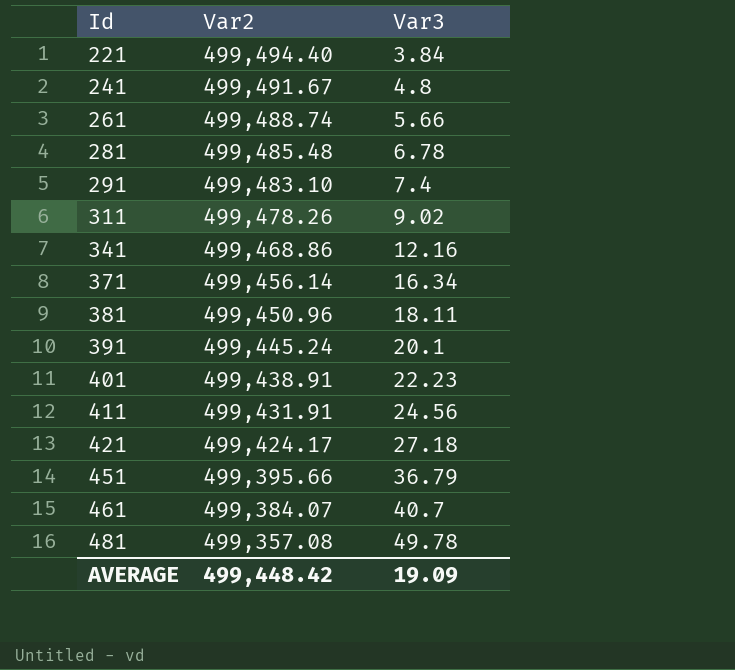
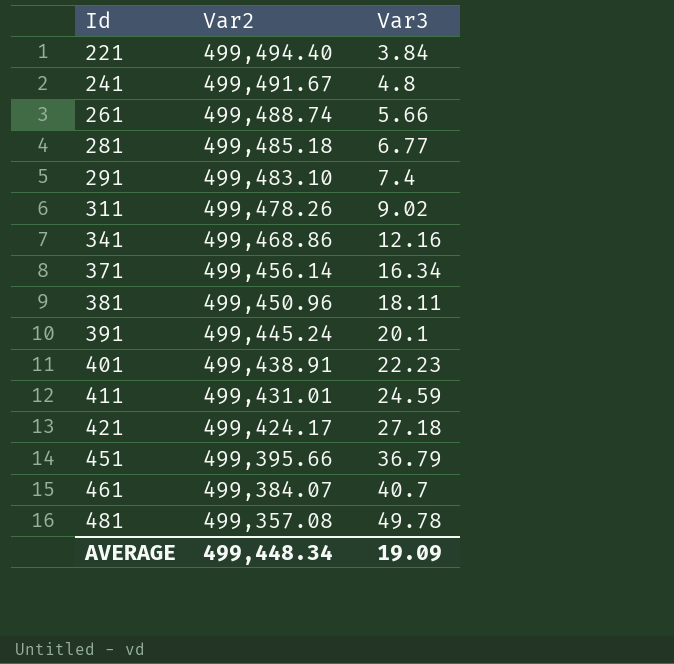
281 | Var2: 499,485.48 -> 499,485.18
281 | Var3: 6.78 -> 6.77
411 | Var2: 499,431.91 -> 499,431.01
411 | Var3: 24.56 -> 24.59
AVERAGE | Var2: 499,448.42 -> 499,448.34

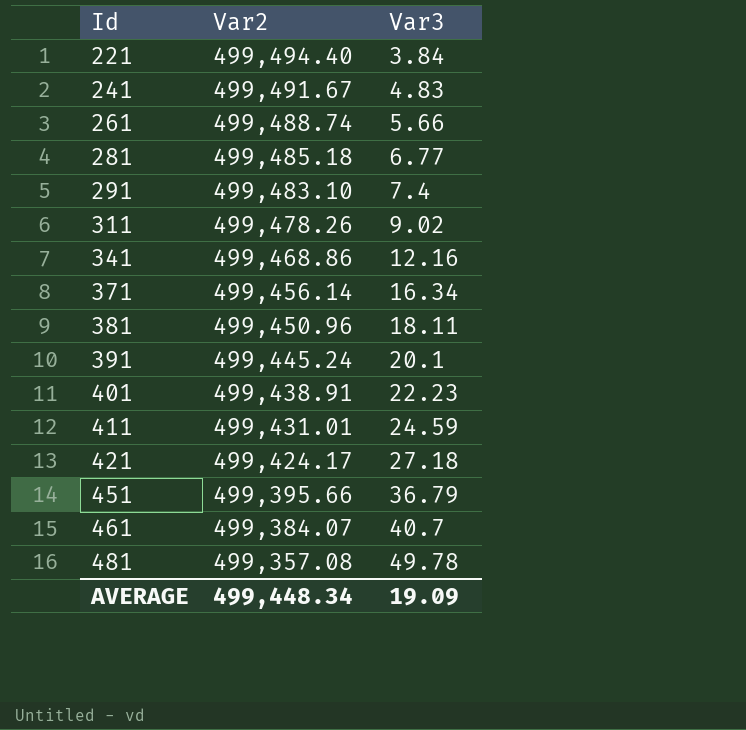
241 | Var3: 4.8 -> 4.83

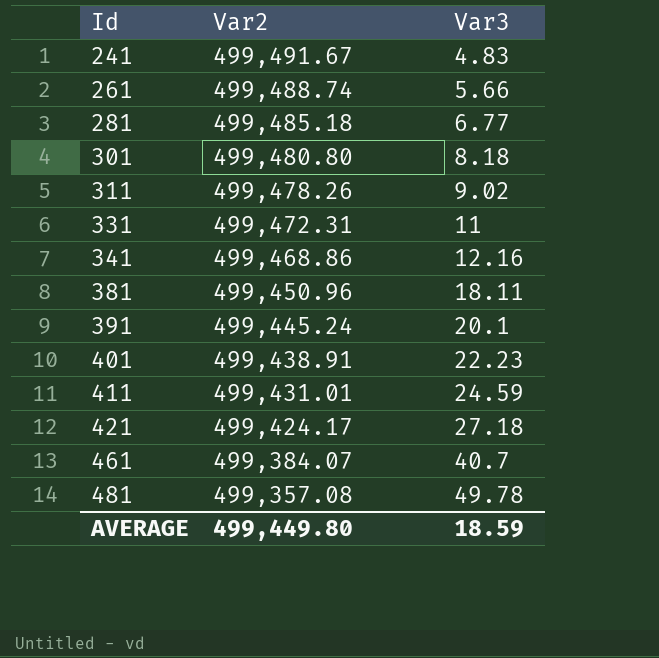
row 221: 499,494.40 | 3.84 -> none
row 291: 499,483.10 | 7.4 -> none
row 371: 499,456.14 | 16.34 -> none
row 451: 499,395.66 | 36.79 -> none
row 301: none -> 499,480.80 | 8.18
row 331: none -> 499,472.31 | 11
AVERAGE | Var2: 499,448.34 -> 499,449.80
AVERAGE | Var3: 19.09 -> 18.59

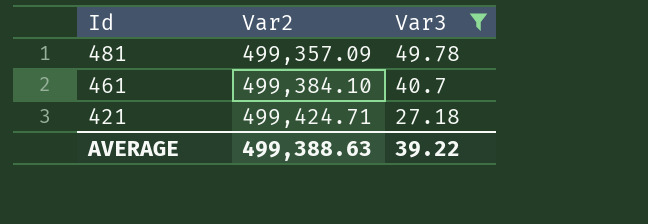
filter: none -> Var3 >= 27.18
row order: Id ascending -> Id descending
481 | Var2: 499,357.08 -> 499,357.09
461 | Var2: 499,384.07 -> 499,384.10
421 | Var2: 499,424.17 -> 499,424.71
AVERAGE | Var2: 499,449.80 -> 499,388.63
AVERAGE | Var3: 18.59 -> 39.22

